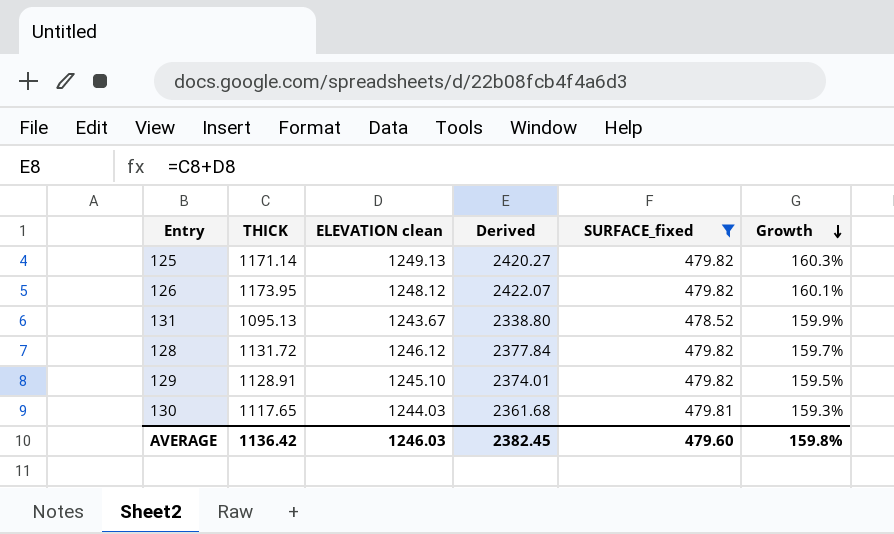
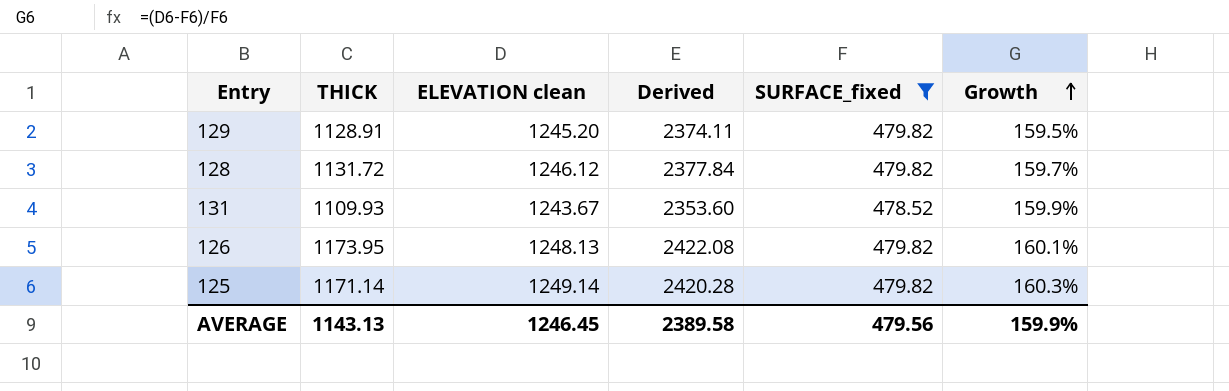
row order: Growth descending -> Growth ascending
row 130: 1117.65 | 1244.03 | 2361.68 | 479.81 | 159.3% -> none
129 | ELEVATION clean: 1245.10 -> 1245.20
129 | Derived: 2374.01 -> 2374.11
131 | THICK: 1095.13 -> 1109.93
131 | Derived: 2338.80 -> 2353.60
126 | ELEVATION clean: 1248.12 -> 1248.13
126 | Derived: 2422.07 -> 2422.08
125 | ELEVATION clean: 1249.13 -> 1249.14
125 | Derived: 2420.27 -> 2420.28
AVERAGE | THICK: 1136.42 -> 1143.13
AVERAGE | ELEVATION clean: 1246.03 -> 1246.45
AVERAGE | Derived: 2382.45 -> 2389.58
AVERAGE | SURFACE_fixed: 479.60 -> 479.56
AVERAGE | Growth: 159.8% -> 159.9%

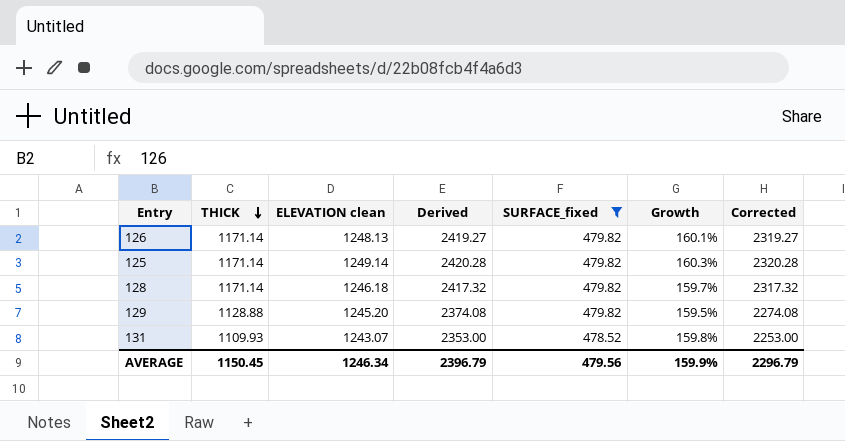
row order: Growth ascending -> THICK descending
column Corrected | formula: none -> [Derived] - 100
126 | THICK: 1173.95 -> 1171.14
126 | Derived: 2422.08 -> 2419.27
128 | THICK: 1131.72 -> 1171.14
128 | ELEVATION clean: 1246.12 -> 1246.18
128 | Derived: 2377.84 -> 2417.32
129 | THICK: 1128.91 -> 1128.88
129 | Derived: 2374.11 -> 2374.08
131 | ELEVATION clean: 1243.67 -> 1243.07
131 | Derived: 2353.60 -> 2353.00
131 | Growth: 159.9% -> 159.8%
AVERAGE | THICK: 1143.13 -> 1150.45
AVERAGE | ELEVATION clean: 1246.45 -> 1246.34
AVERAGE | Derived: 2389.58 -> 2396.79

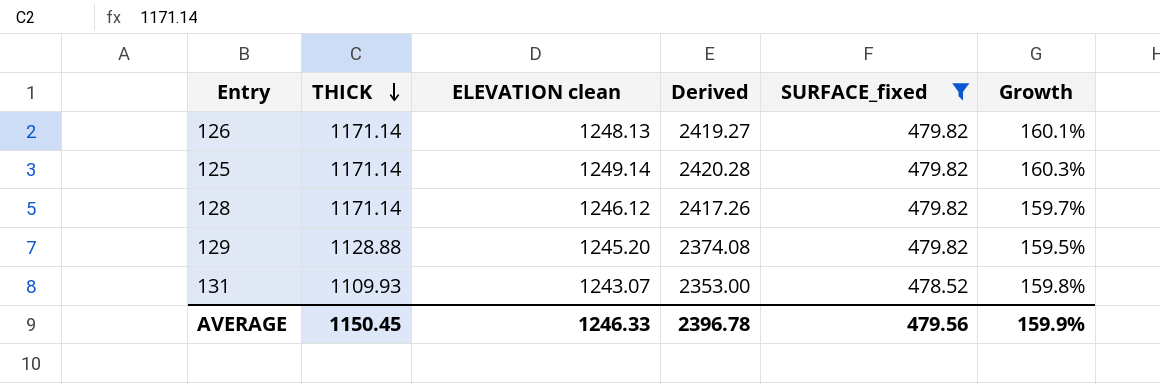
column Corrected | formula: [Derived] - 100 -> none
128 | ELEVATION clean: 1246.18 -> 1246.12
128 | Derived: 2417.32 -> 2417.26
AVERAGE | ELEVATION clean: 1246.34 -> 1246.33
AVERAGE | Derived: 2396.79 -> 2396.78

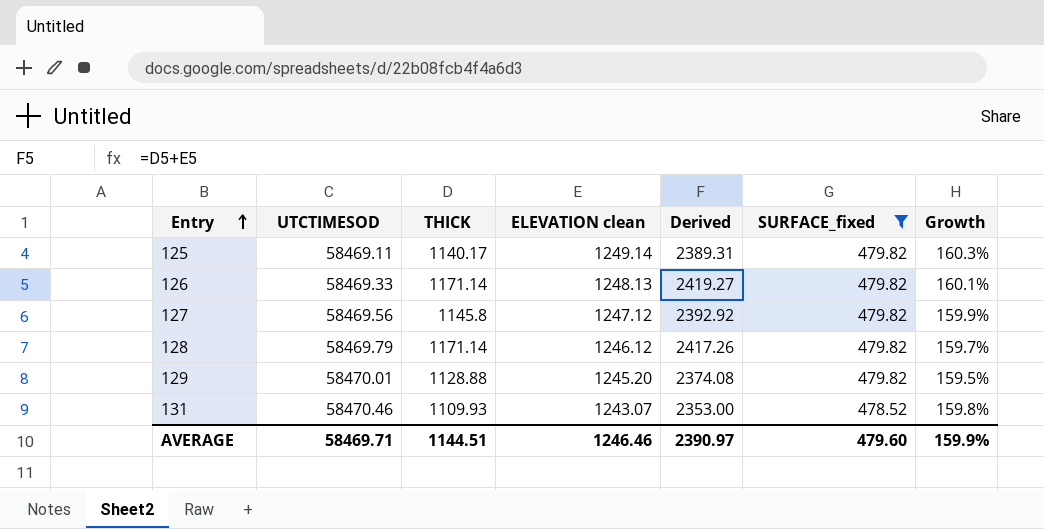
row order: THICK descending -> Entry ascending
column UTCTIMESOD | position: none -> 2
125 | THICK: 1171.14 -> 1140.17
125 | Derived: 2420.28 -> 2389.31
row 127: none -> 58469.56 | 1145.8 | 1247.12 | 2392.92 | 479.82 | 159.9%
AVERAGE | THICK: 1150.45 -> 1144.51
AVERAGE | ELEVATION clean: 1246.33 -> 1246.46
AVERAGE | Derived: 2396.78 -> 2390.97
AVERAGE | SURFACE_fixed: 479.56 -> 479.60

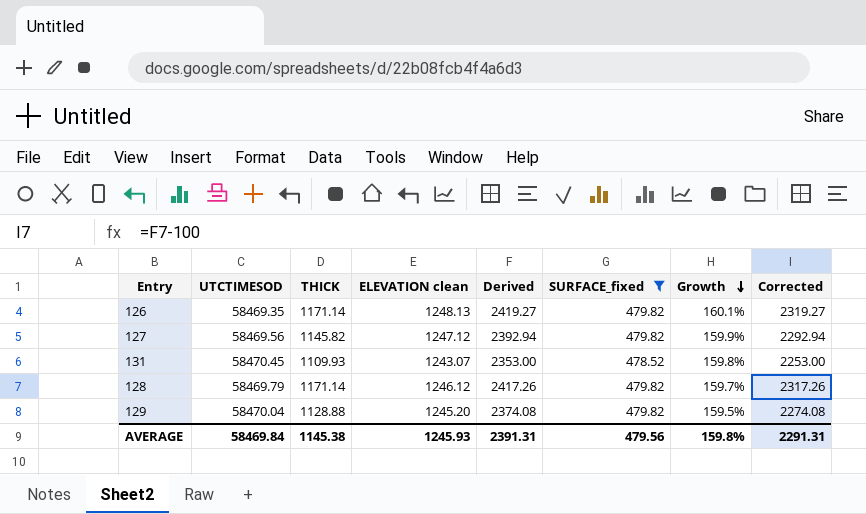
row order: Entry ascending -> Growth descending
column Corrected | formula: none -> [Derived] - 100
row 125: 58469.11 | 1140.17 | 1249.14 | 2389.31 | 479.82 | 160.3% -> none
126 | UTCTIMESOD: 58469.33 -> 58469.35
127 | THICK: 1145.8 -> 1145.82
127 | Derived: 2392.92 -> 2392.94
131 | UTCTIMESOD: 58470.46 -> 58470.45
129 | UTCTIMESOD: 58470.01 -> 58470.04
AVERAGE | UTCTIMESOD: 58469.71 -> 58469.84
AVERAGE | THICK: 1144.51 -> 1145.38
AVERAGE | ELEVATION clean: 1246.46 -> 1245.93
AVERAGE | Derived: 2390.97 -> 2391.31
AVERAGE | SURFACE_fixed: 479.60 -> 479.56
AVERAGE | Growth: 159.9% -> 159.8%

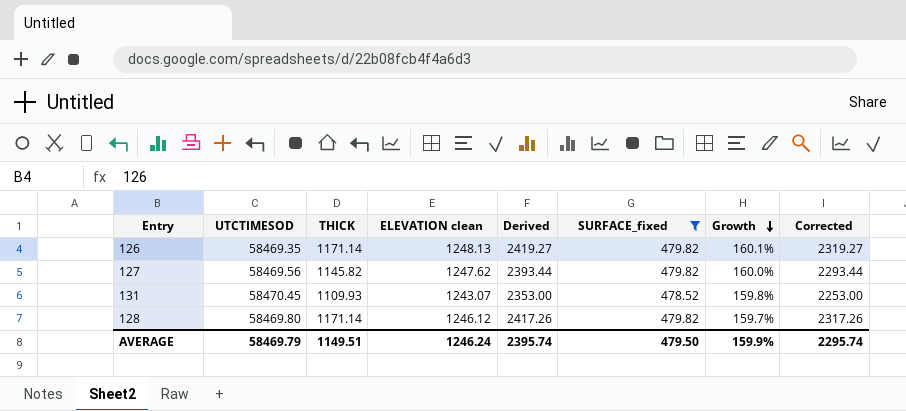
row 129: 58470.04 | 1128.88 | 1245.20 | 2374.08 | 479.82 | 159.5% | 2274.08 -> none
127 | ELEVATION clean: 1247.12 -> 1247.62
127 | Derived: 2392.94 -> 2393.44
127 | Growth: 159.9% -> 160.0%
127 | Corrected: 2292.94 -> 2293.44
128 | UTCTIMESOD: 58469.79 -> 58469.80
AVERAGE | UTCTIMESOD: 58469.84 -> 58469.79
AVERAGE | THICK: 1145.38 -> 1149.51
AVERAGE | ELEVATION clean: 1245.93 -> 1246.24
AVERAGE | Derived: 2391.31 -> 2395.74
AVERAGE | SURFACE_fixed: 479.56 -> 479.50
AVERAGE | Growth: 159.8% -> 159.9%
AVERAGE | Corrected: 2291.31 -> 2295.74

